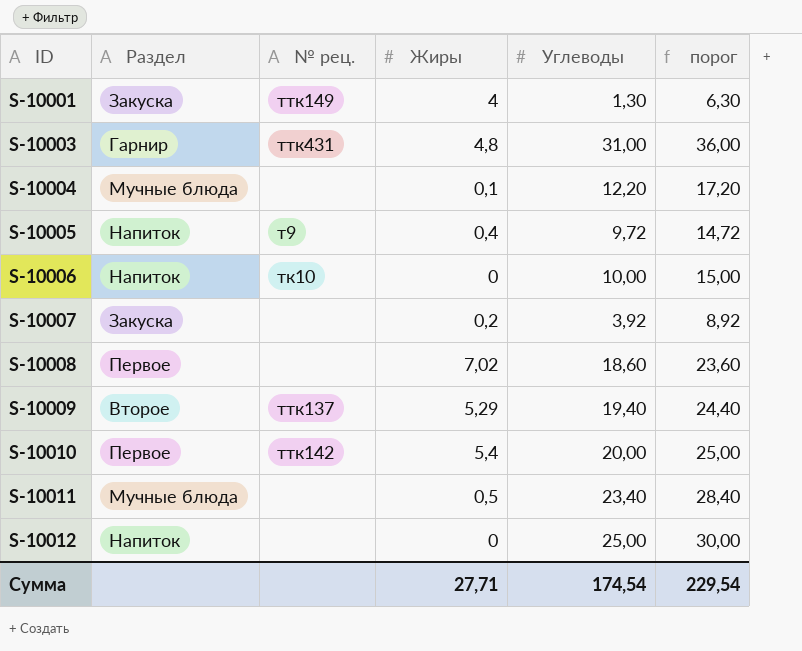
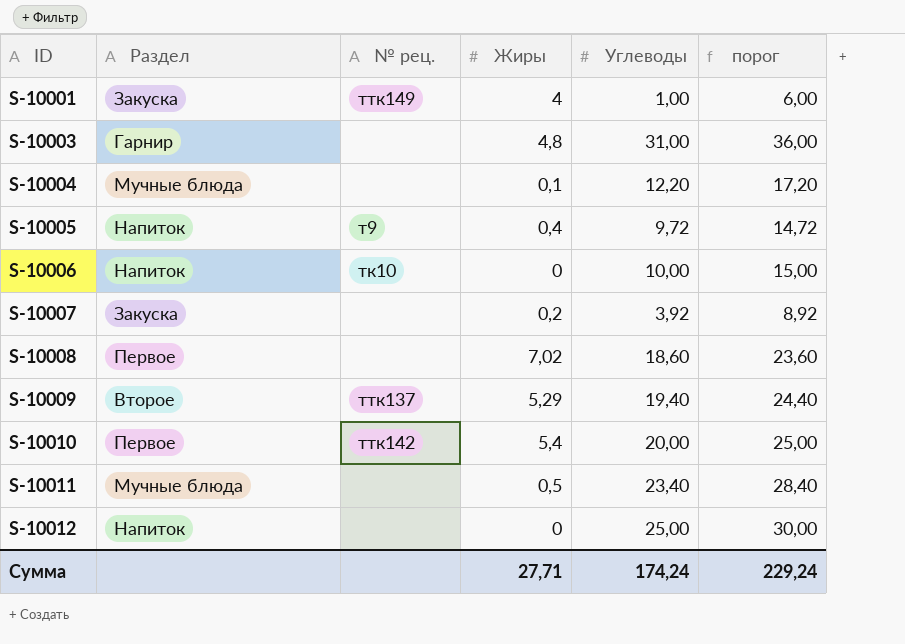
S-10001 | Углеводы: 1,30 -> 1,00
S-10001 | порог: 6,30 -> 6,00
S-10003 | № рец.: ттк431 -> none
Сумма | Углеводы: 174,54 -> 174,24
Сумма | порог: 229,54 -> 229,24

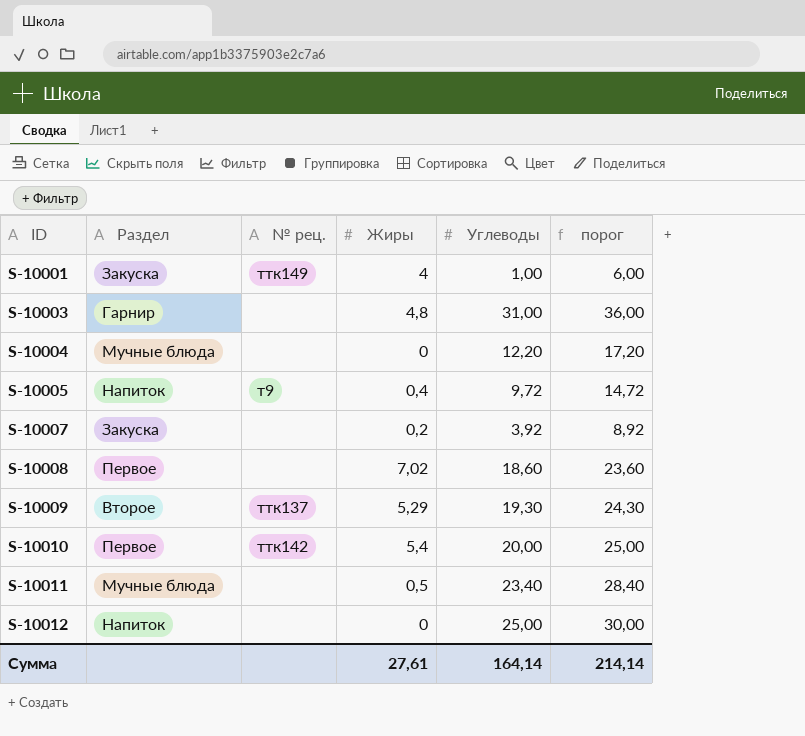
row S-10006: Напиток | тк10 | 0 | 10,00 | 15,00 -> none
S-10004 | Жиры: 0,1 -> 0
S-10009 | Углеводы: 19,40 -> 19,30
S-10009 | порог: 24,40 -> 24,30
Сумма | Жиры: 27,71 -> 27,61
Сумма | Углеводы: 174,24 -> 164,14
Сумма | порог: 229,24 -> 214,14

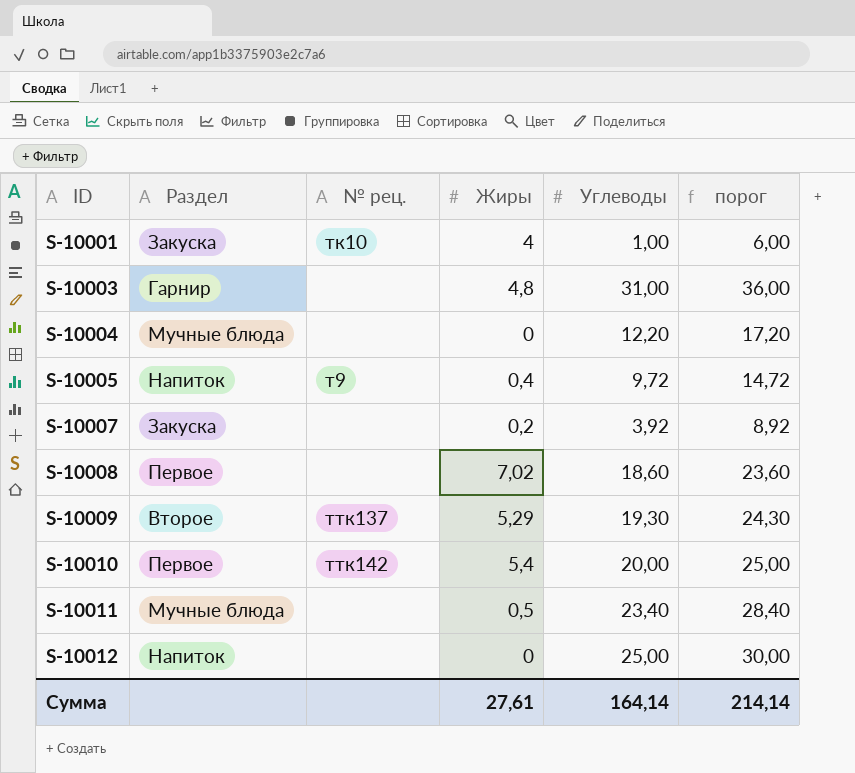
S-10001 | № рец.: ттк149 -> тк10

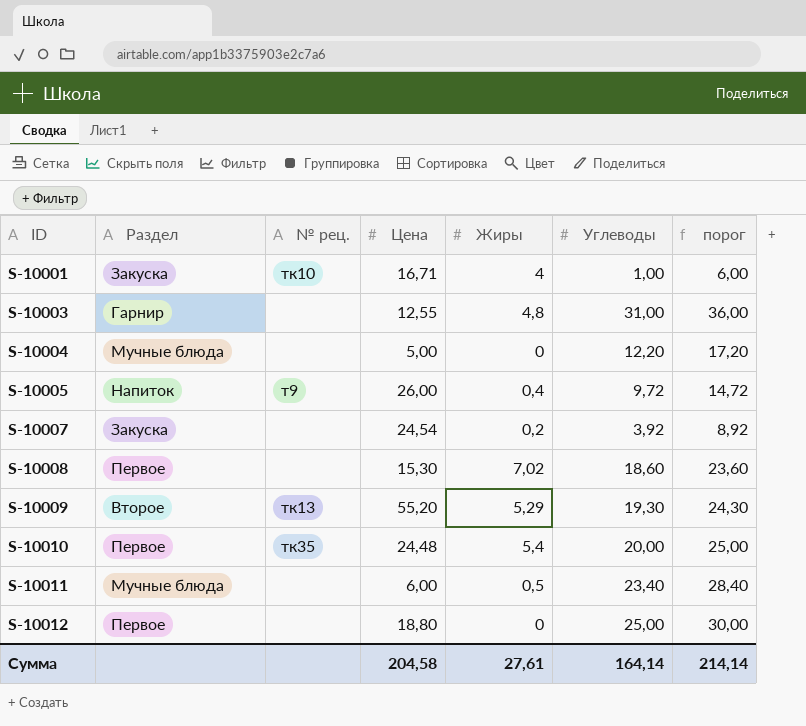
column Цена | position: none -> 4
S-10009 | № рец.: ттк137 -> тк13
S-10010 | № рец.: ттк142 -> тк35
S-10012 | Раздел: Напиток -> Первое

